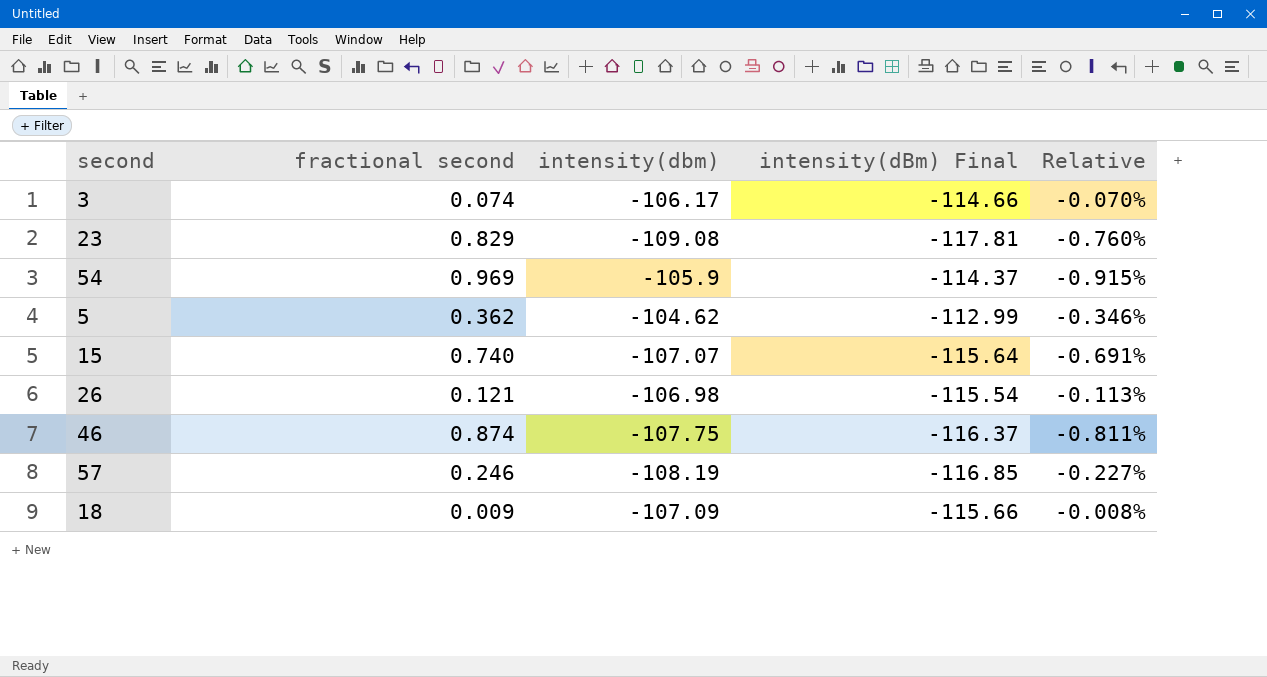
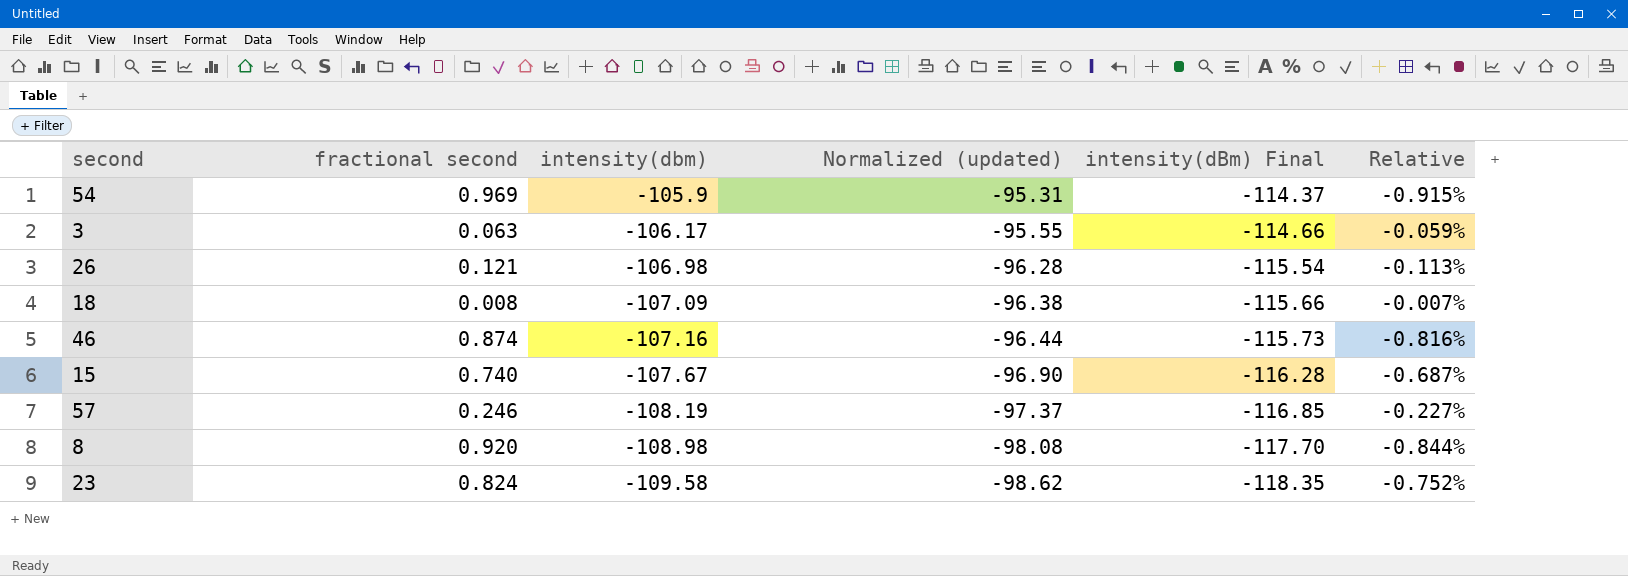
row order: none -> intensity(dbm) descending
column Normalized (updated) | formula: none -> [intensity(dbm)] * 0.9
row 5: 0.362 | -104.62 | -112.99 | -0.346% -> none
3 | fractional second: 0.074 -> 0.063
3 | Relative: -0.070% -> -0.059%
18 | fractional second: 0.009 -> 0.008
18 | Relative: -0.008% -> -0.007%
46 | intensity(dbm): -107.75 -> -107.16
46 | intensity(dBm) Final: -116.37 -> -115.73
46 | Relative: -0.811% -> -0.816%
15 | intensity(dbm): -107.07 -> -107.67
15 | intensity(dBm) Final: -115.64 -> -116.28
15 | Relative: -0.691% -> -0.687%
row 8: none -> 0.920 | -108.98 | -98.08 | -117.70 | -0.844%
23 | fractional second: 0.829 -> 0.824
23 | intensity(dbm): -109.08 -> -109.58
23 | intensity(dBm) Final: -117.81 -> -118.35
23 | Relative: -0.760% -> -0.752%

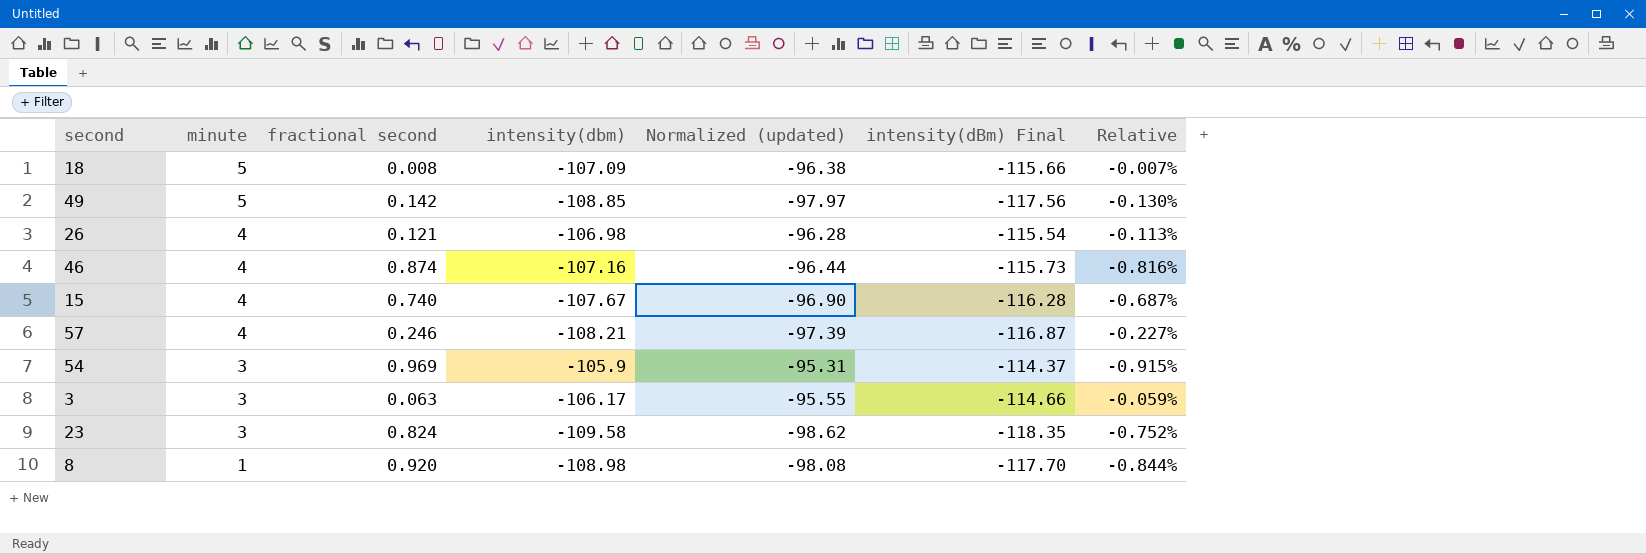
row order: intensity(dbm) descending -> minute descending
column minute | position: none -> 2
row 49: none -> 5 | 0.142 | -108.85 | -97.97 | -117.56 | -0.130%
57 | intensity(dbm): -108.19 -> -108.21
57 | Normalized (updated): -97.37 -> -97.39
57 | intensity(dBm) Final: -116.85 -> -116.87

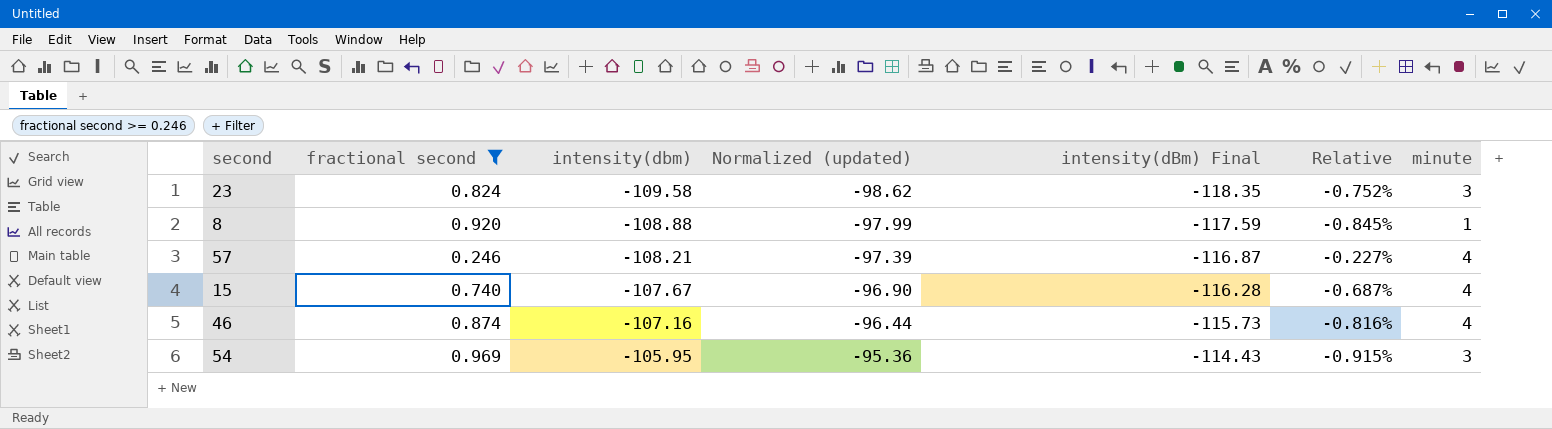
filter: none -> fractional second >= 0.246
row order: minute descending -> intensity(dbm) ascending
column minute | position: 2 -> 7
8 | intensity(dbm): -108.98 -> -108.88
8 | Normalized (updated): -98.08 -> -97.99
8 | intensity(dBm) Final: -117.70 -> -117.59
8 | Relative: -0.844% -> -0.845%
54 | intensity(dbm): -105.9 -> -105.95
54 | Normalized (updated): -95.31 -> -95.36
54 | intensity(dBm) Final: -114.37 -> -114.43

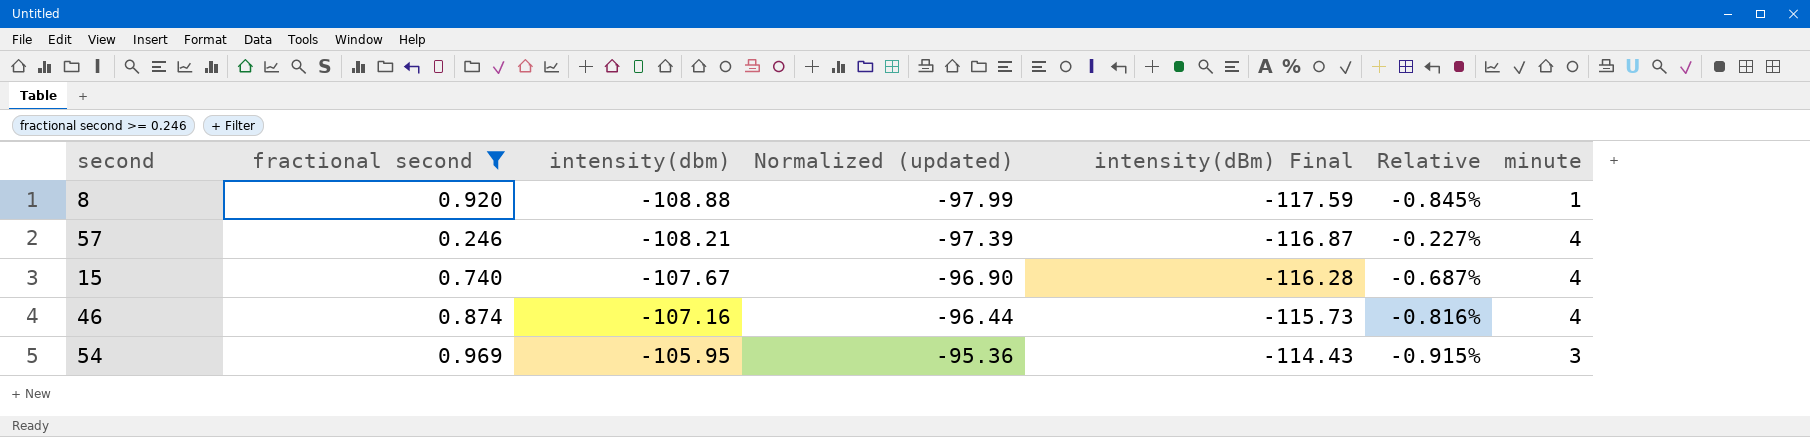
row 23: 0.824 | -109.58 | -98.62 | -118.35 | -0.752% | 3 -> none

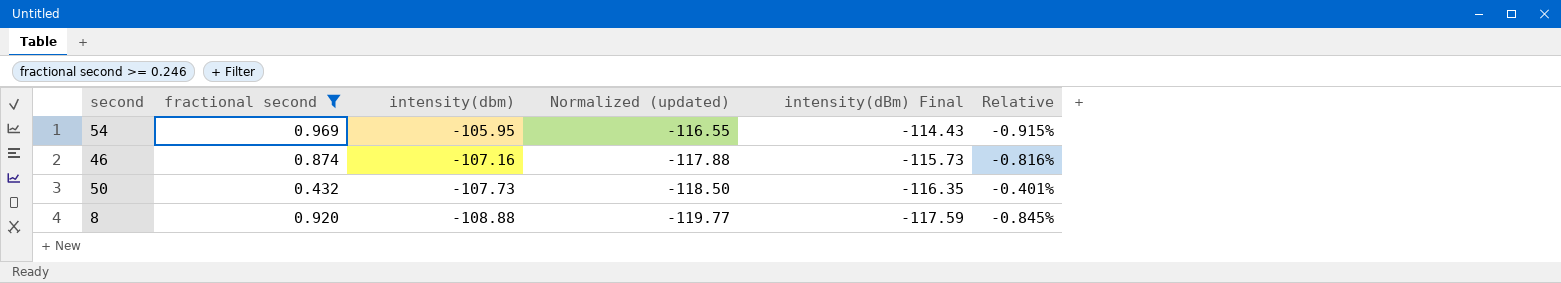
row order: intensity(dbm) ascending -> intensity(dbm) descending
column minute | position: 7 -> none
column Normalized (updated) | formula: [intensity(dbm)] * 0.9 -> [intensity(dbm)] * 1.1
row 57: 0.246 | -108.21 | -97.39 | -116.87 | -0.227% | 4 -> none
row 15: 0.740 | -107.67 | -96.90 | -116.28 | -0.687% | 4 -> none
row 50: none -> 0.432 | -107.73 | -118.50 | -116.35 | -0.401%

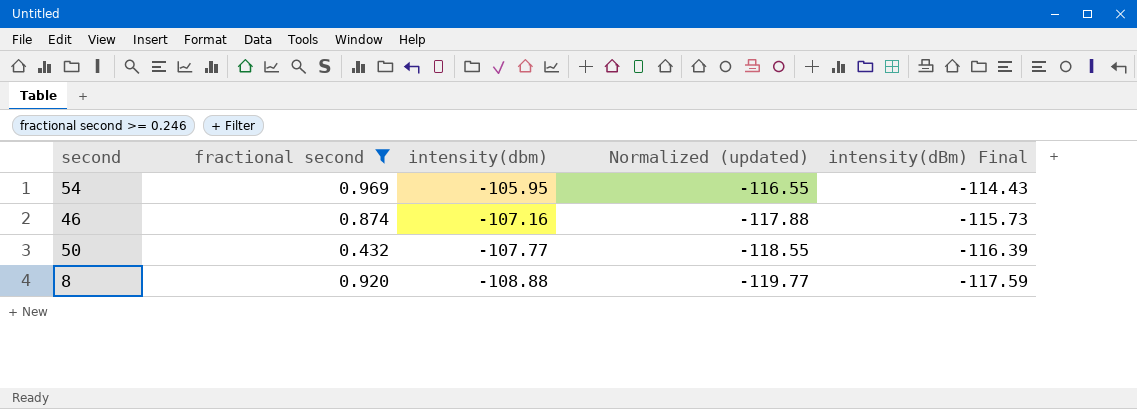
column Relative | formula: [fractional second] / [intensity(dbm)] -> none
50 | intensity(dbm): -107.73 -> -107.77
50 | Normalized (updated): -118.50 -> -118.55
50 | intensity(dBm) Final: -116.35 -> -116.39

